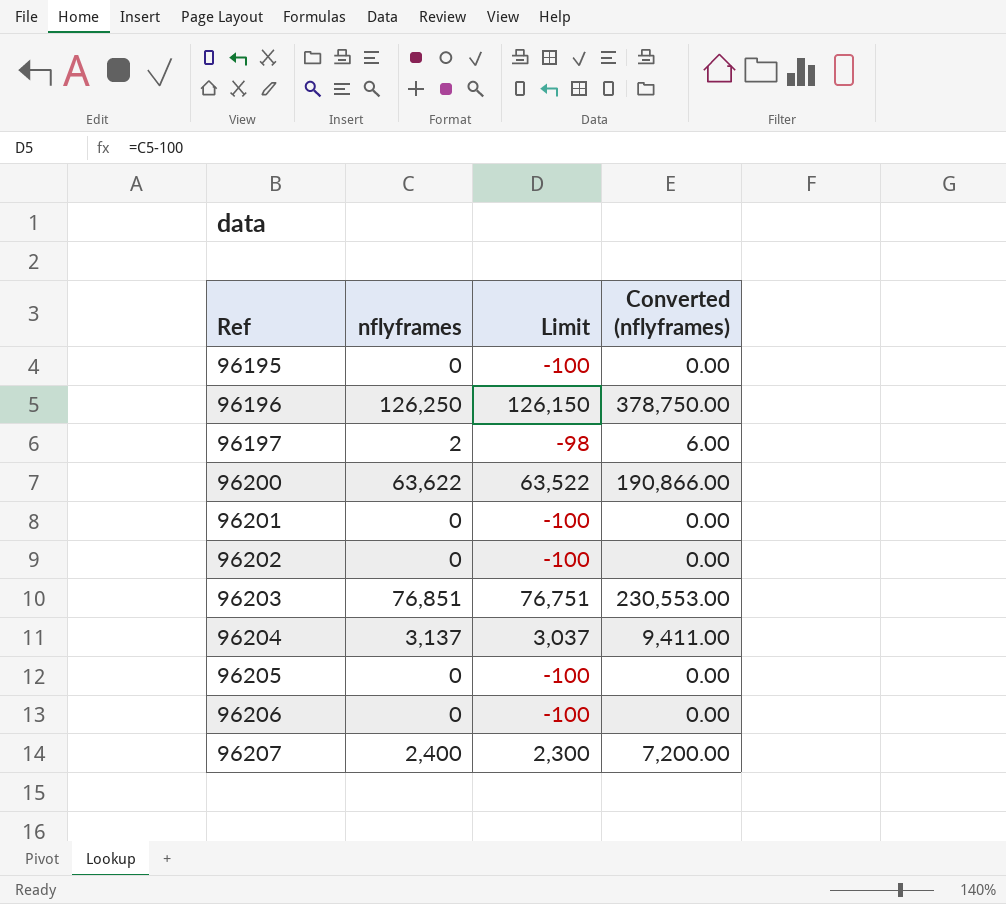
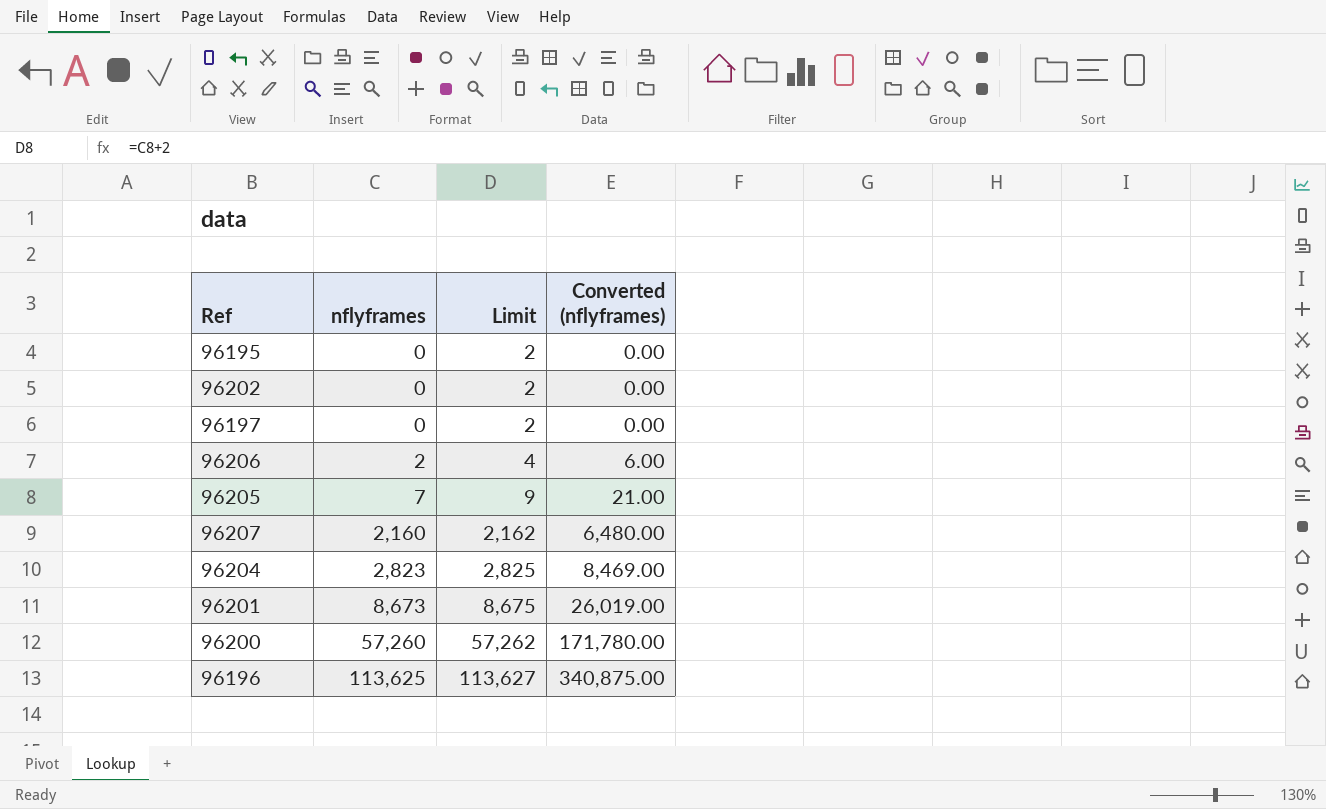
row order: Ref ascending -> nflyframes ascending
column Limit | formula: [nflyframes] - 100 -> [nflyframes] + 2
row 96203: 76,851 | 76,751 | 230,553.00 -> none
96197 | nflyframes: 2 -> 0
96197 | Converted (nflyframes): 6.00 -> 0.00
96206 | nflyframes: 0 -> 2
96206 | Converted (nflyframes): 0.00 -> 6.00
96205 | nflyframes: 0 -> 7
96205 | Converted (nflyframes): 0.00 -> 21.00
96207 | nflyframes: 2,400 -> 2,160
96207 | Converted (nflyframes): 7,200.00 -> 6,480.00
96204 | nflyframes: 3,137 -> 2,823
96204 | Converted (nflyframes): 9,411.00 -> 8,469.00
96201 | nflyframes: 0 -> 8,673
96201 | Converted (nflyframes): 0.00 -> 26,019.00
96200 | nflyframes: 63,622 -> 57,260
96200 | Converted (nflyframes): 190,866.00 -> 171,780.00
96196 | nflyframes: 126,250 -> 113,625
96196 | Converted (nflyframes): 378,750.00 -> 340,875.00

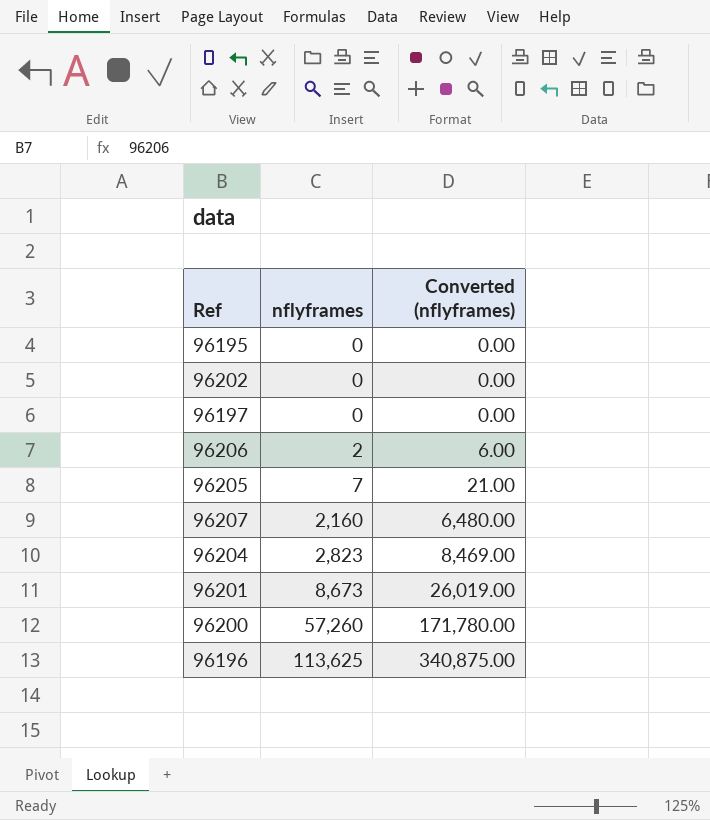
column Limit | formula: [nflyframes] + 2 -> none

